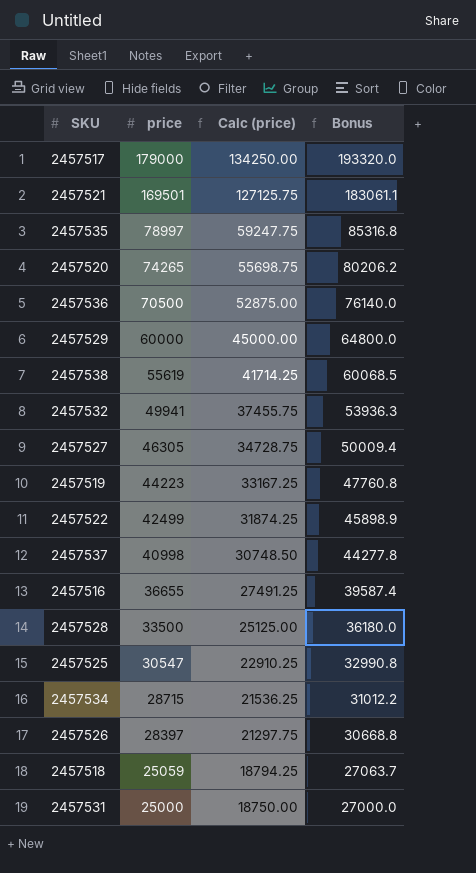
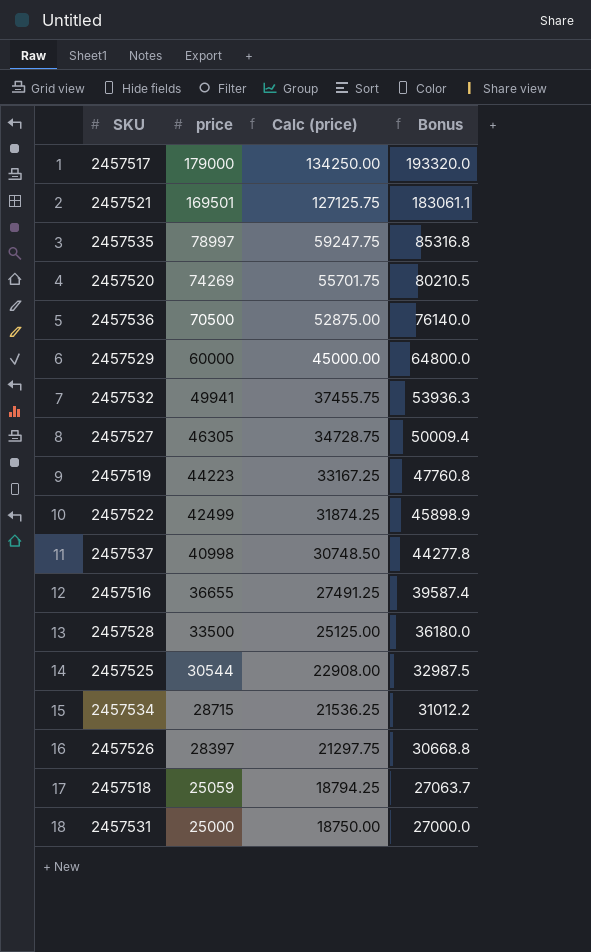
row 2457538: 55619 | 41714.25 | 60068.5 -> none
2457520 | price: 74265 -> 74269
2457520 | Calc (price): 55698.75 -> 55701.75
2457520 | Bonus: 80206.2 -> 80210.5
2457525 | price: 30547 -> 30544
2457525 | Calc (price): 22910.25 -> 22908.00
2457525 | Bonus: 32990.8 -> 32987.5

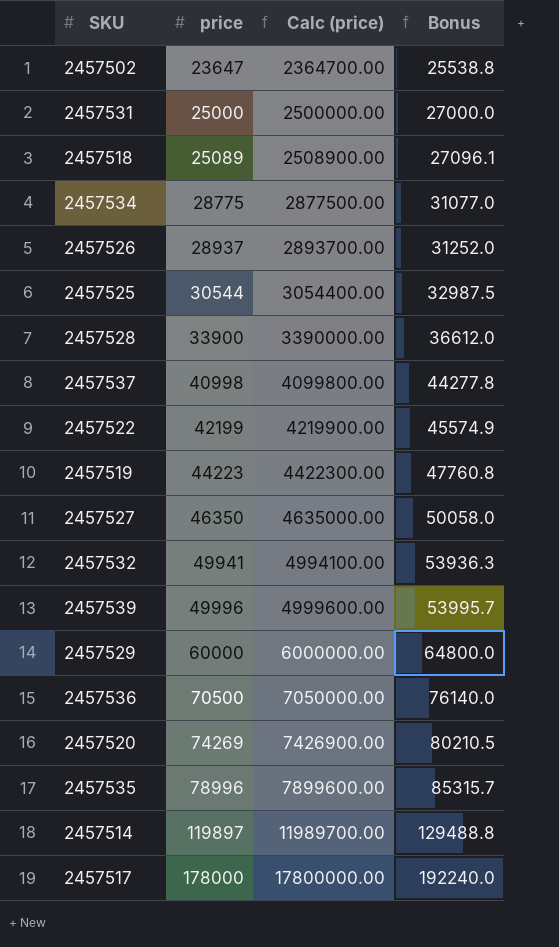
row order: price descending -> price ascending
column Calc (price) | formula: [price] * 0.75 -> [price] * 100
row 2457521: 169501 | 127125.75 | 183061.1 -> none
row 2457516: 36655 | 27491.25 | 39587.4 -> none
row 2457502: none -> 23647 | 2364700.00 | 25538.8
2457518 | price: 25059 -> 25089
2457518 | Bonus: 27063.7 -> 27096.1
2457534 | price: 28715 -> 28775
2457534 | Bonus: 31012.2 -> 31077.0
2457526 | price: 28397 -> 28937
2457526 | Bonus: 30668.8 -> 31252.0
2457528 | price: 33500 -> 33900
2457528 | Bonus: 36180.0 -> 36612.0
2457522 | price: 42499 -> 42199
2457522 | Bonus: 45898.9 -> 45574.9
2457527 | price: 46305 -> 46350
2457527 | Bonus: 50009.4 -> 50058.0
row 2457539: none -> 49996 | 4999600.00 | 53995.7
2457535 | price: 78997 -> 78996
2457535 | Bonus: 85316.8 -> 85315.7
row 2457514: none -> 119897 | 11989700.00 | 129488.8
2457517 | price: 179000 -> 178000
2457517 | Bonus: 193320.0 -> 192240.0

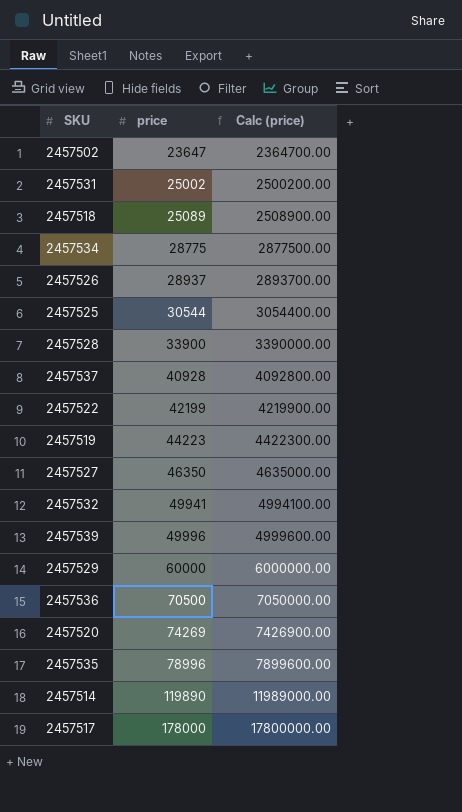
column Bonus | formula: [price] * 1.08 -> none
2457531 | price: 25000 -> 25002
2457531 | Calc (price): 2500000.00 -> 2500200.00
2457537 | price: 40998 -> 40928
2457537 | Calc (price): 4099800.00 -> 4092800.00
2457514 | price: 119897 -> 119890
2457514 | Calc (price): 11989700.00 -> 11989000.00

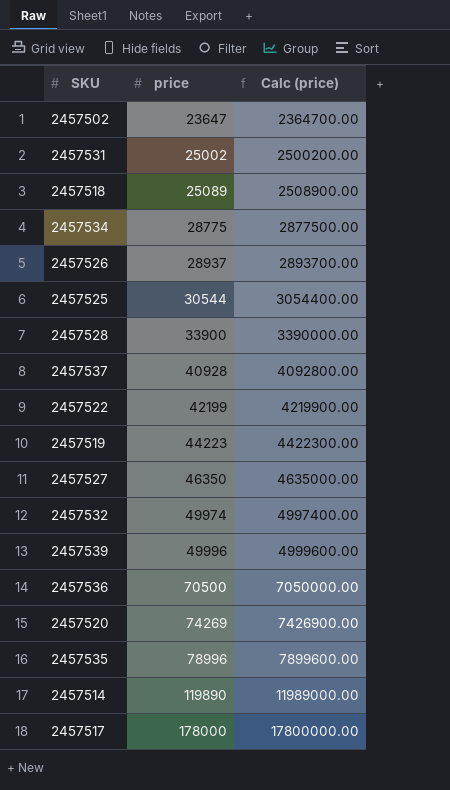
row 2457529: 60000 | 6000000.00 -> none
2457532 | price: 49941 -> 49974
2457532 | Calc (price): 4994100.00 -> 4997400.00

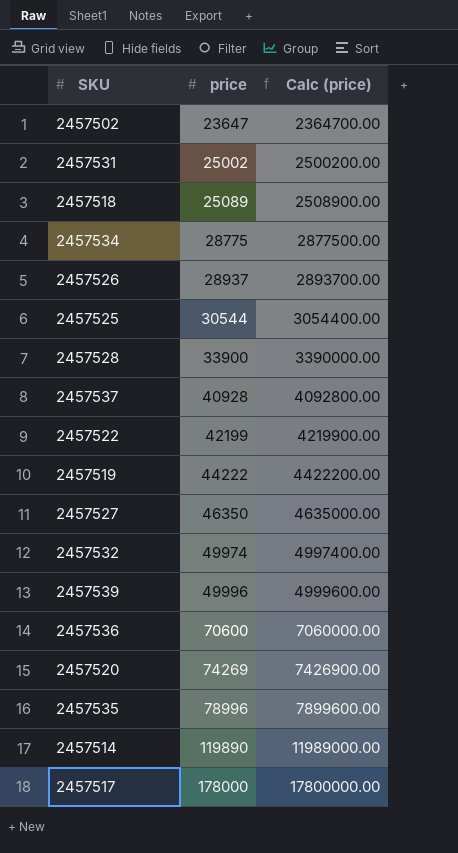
2457519 | price: 44223 -> 44222
2457519 | Calc (price): 4422300.00 -> 4422200.00
2457536 | price: 70500 -> 70600
2457536 | Calc (price): 7050000.00 -> 7060000.00

